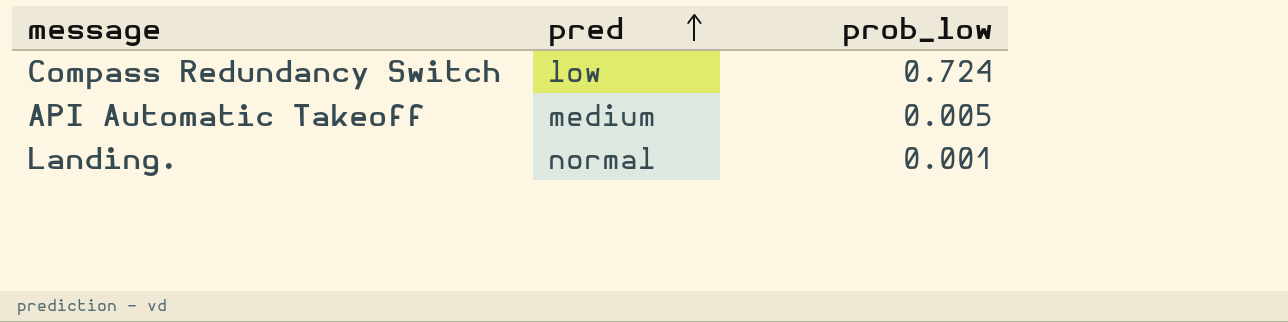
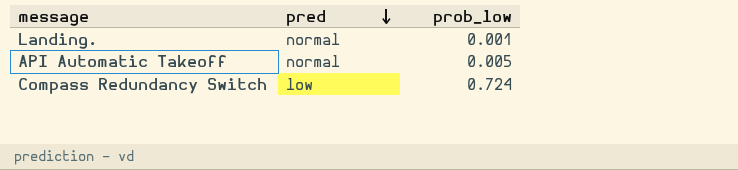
row order: pred ascending -> pred descending
API Automatic Takeoff | pred: medium -> normal

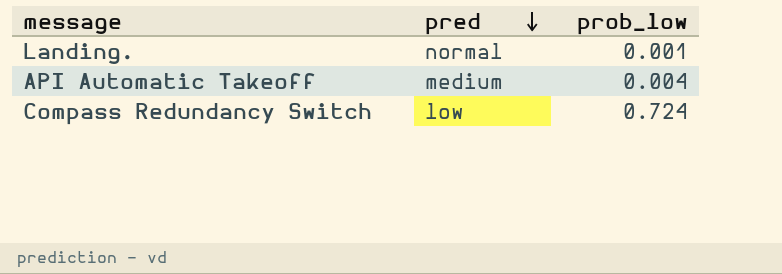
API Automatic Takeoff | pred: normal -> medium
API Automatic Takeoff | prob_low: 0.005 -> 0.004

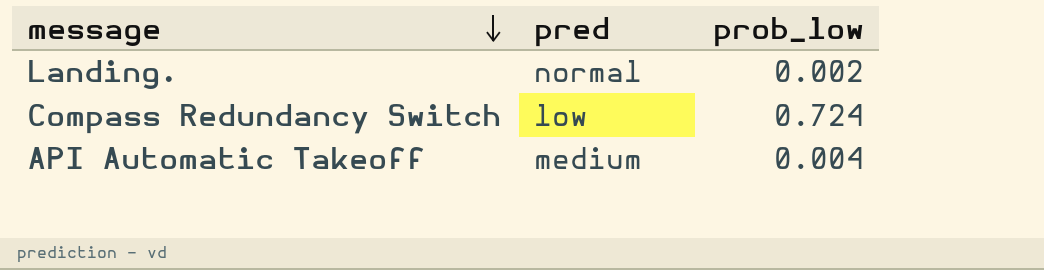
row order: pred descending -> message descending
Landing. | prob_low: 0.001 -> 0.002

